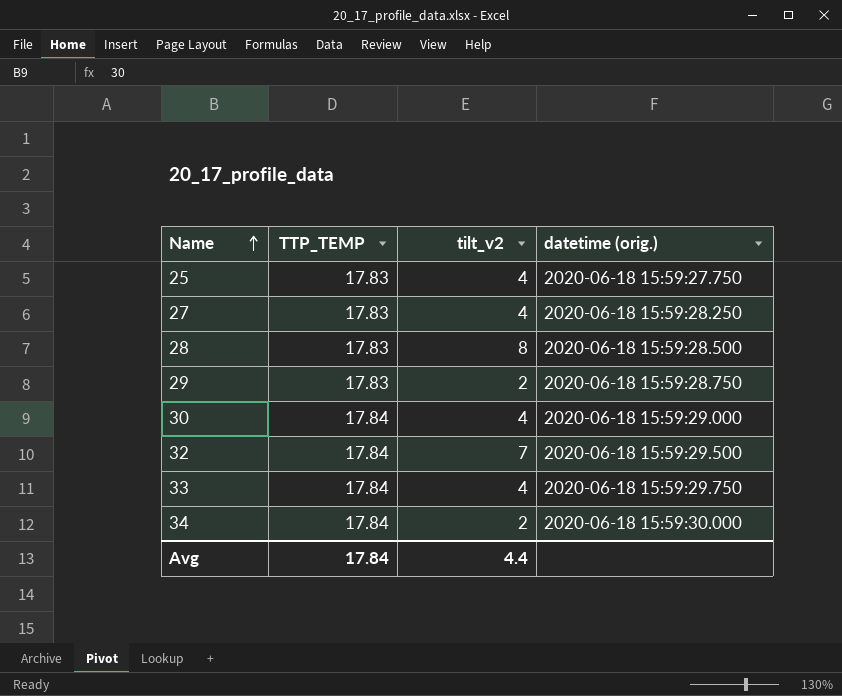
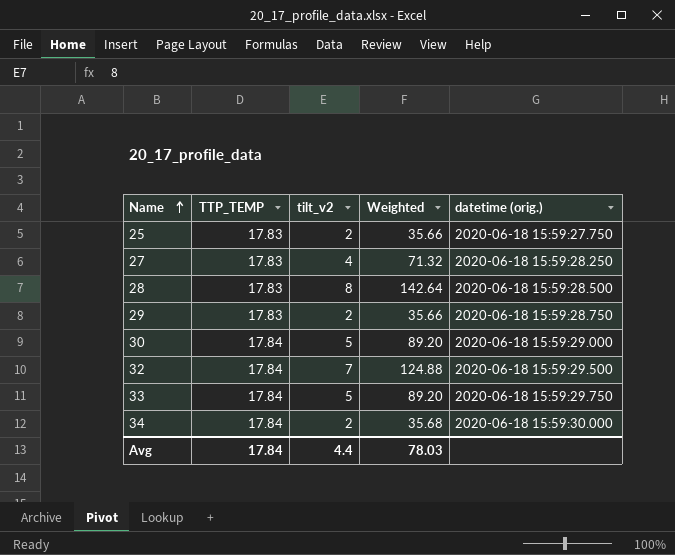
column Weighted | formula: none -> [TTP_TEMP] * [tilt_v2]
25 | tilt_v2: 4 -> 2
30 | tilt_v2: 4 -> 5
33 | tilt_v2: 4 -> 5

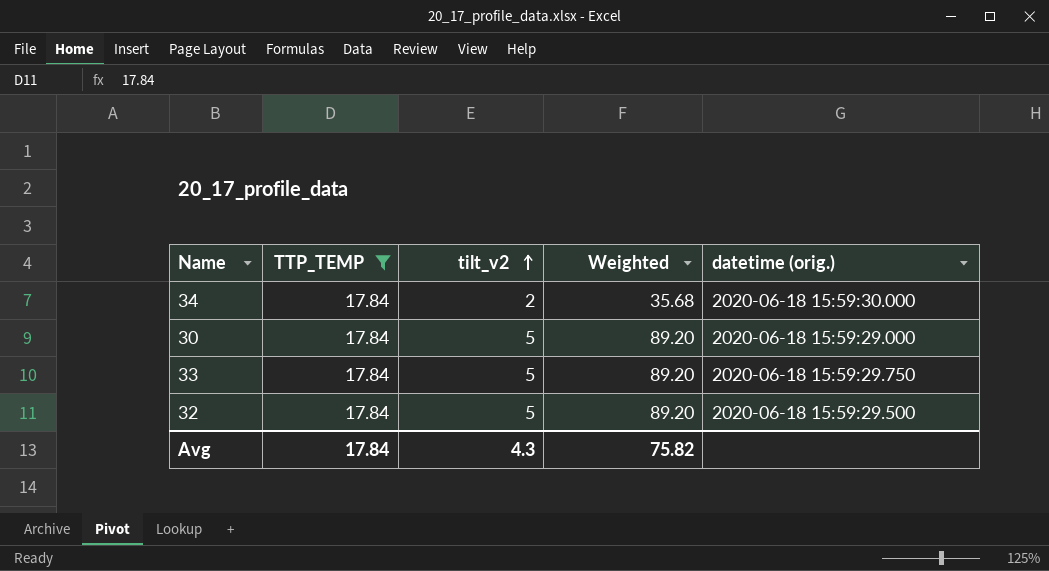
filter: none -> TTP_TEMP = 17.84
row order: Name ascending -> tilt_v2 ascending
32 | tilt_v2: 7 -> 5
32 | Weighted: 124.88 -> 89.20
Avg | tilt_v2: 4.4 -> 4.3
Avg | Weighted: 78.03 -> 75.82

